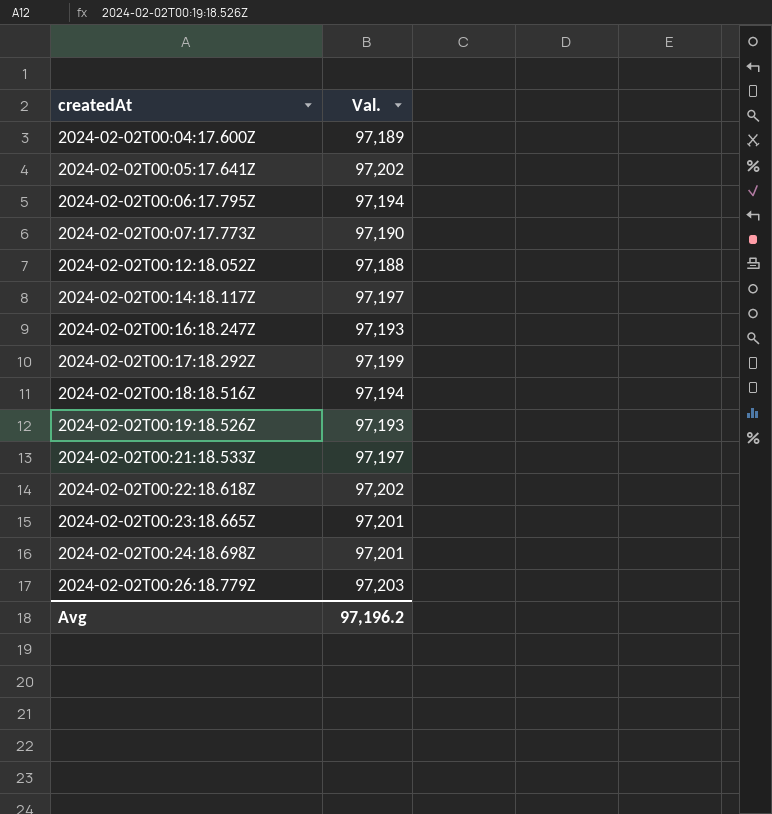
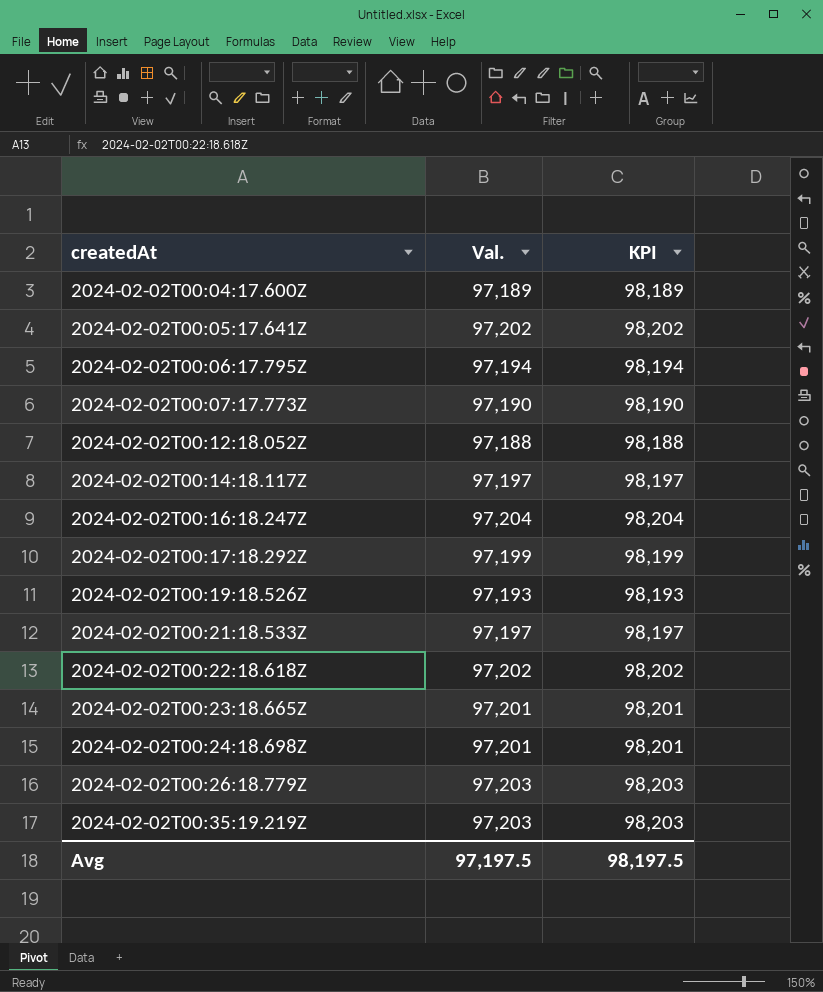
column KPI | formula: none -> [Val.] + 1000
row 2024-02-02T00:18:18.516Z: 97,194 -> none
2024-02-02T00:16:18.247Z | Val.: 97,193 -> 97,204
row 2024-02-02T00:35:19.219Z: none -> 97,203 | 98,203
Avg | Val.: 97,196.2 -> 97,197.5

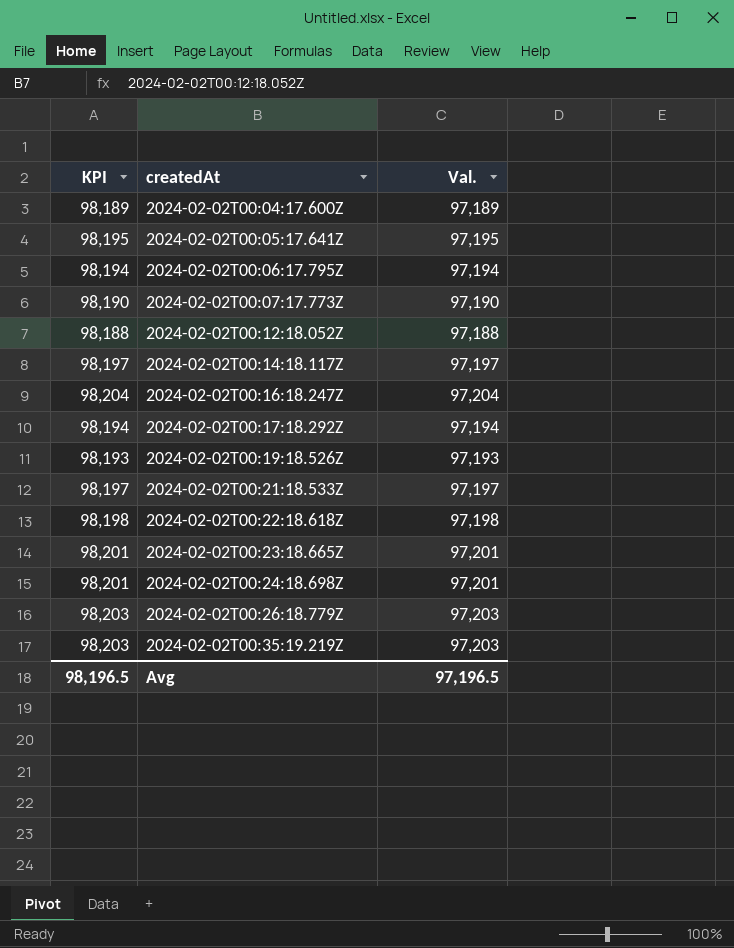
column KPI | position: 3 -> 1
2024-02-02T00:05:17.641Z | KPI: 98,202 -> 98,195
2024-02-02T00:05:17.641Z | Val.: 97,202 -> 97,195
2024-02-02T00:17:18.292Z | KPI: 98,199 -> 98,194
2024-02-02T00:17:18.292Z | Val.: 97,199 -> 97,194
2024-02-02T00:22:18.618Z | KPI: 98,202 -> 98,198
2024-02-02T00:22:18.618Z | Val.: 97,202 -> 97,198
Avg | KPI: 98,197.5 -> 98,196.5
Avg | Val.: 97,197.5 -> 97,196.5

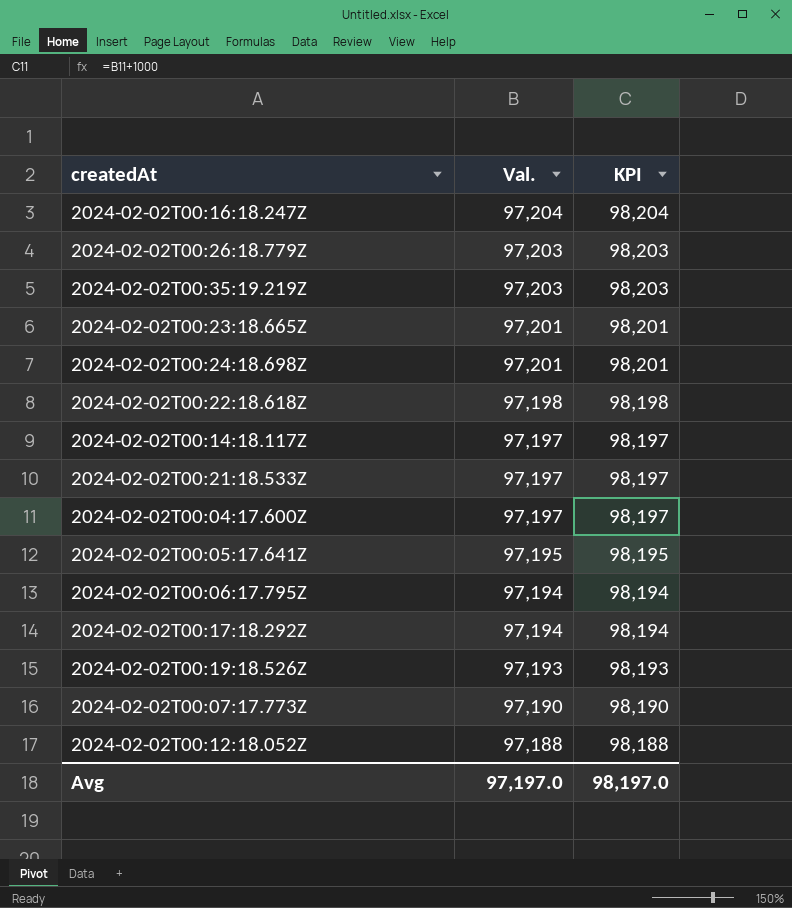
row order: createdAt ascending -> Val. descending
column KPI | position: 1 -> 3
2024-02-02T00:04:17.600Z | Val.: 97,189 -> 97,197
2024-02-02T00:04:17.600Z | KPI: 98,189 -> 98,197
Avg | Val.: 97,196.5 -> 97,197.0
Avg | KPI: 98,196.5 -> 98,197.0

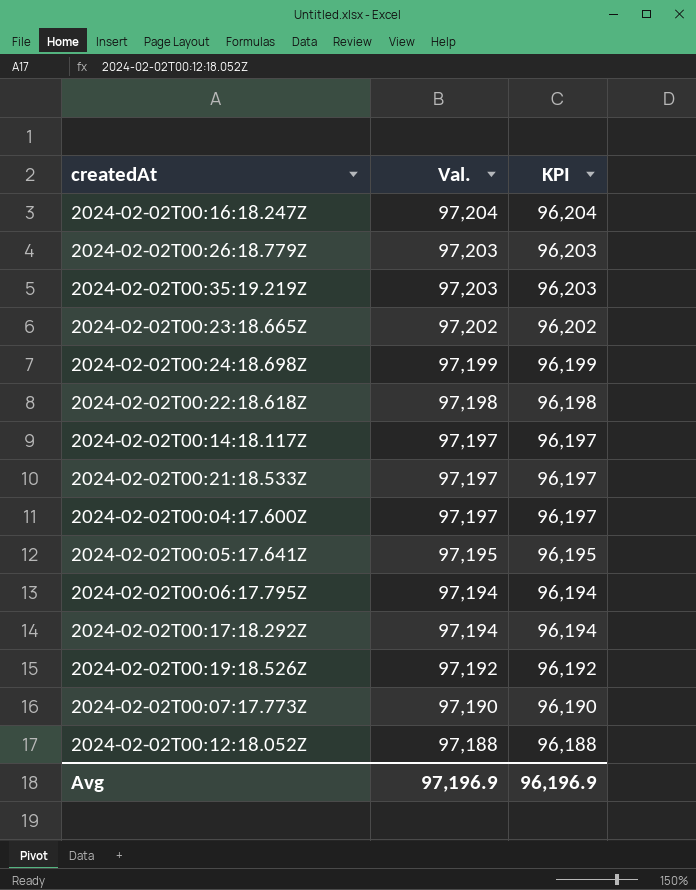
column KPI | formula: [Val.] + 1000 -> [Val.] - 1000
2024-02-02T00:23:18.665Z | Val.: 97,201 -> 97,202
2024-02-02T00:24:18.698Z | Val.: 97,201 -> 97,199
2024-02-02T00:19:18.526Z | Val.: 97,193 -> 97,192
Avg | Val.: 97,197.0 -> 97,196.9
Avg | KPI: 98,197.0 -> 96,196.9

